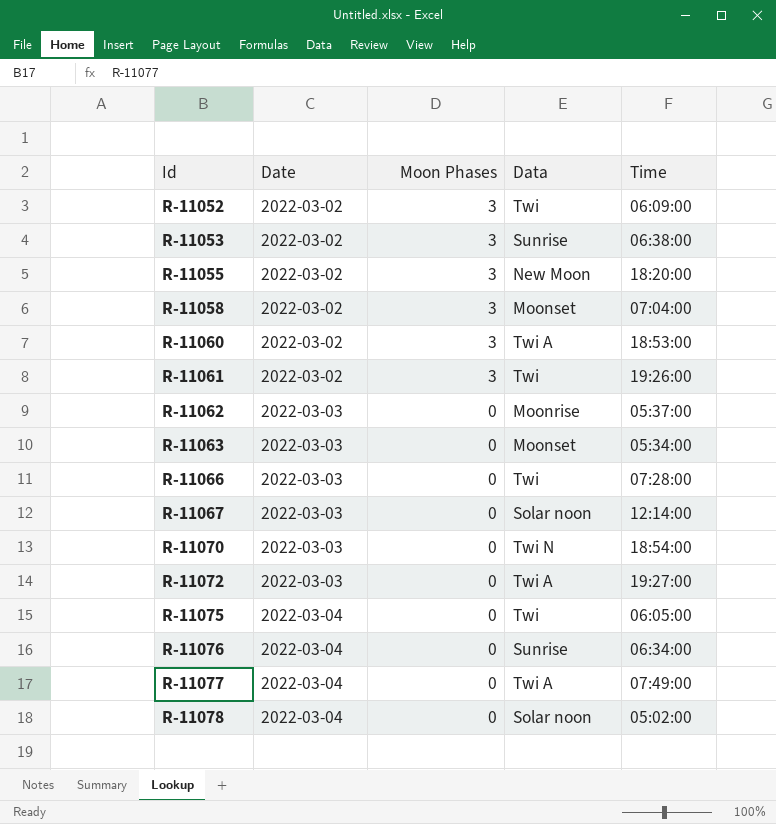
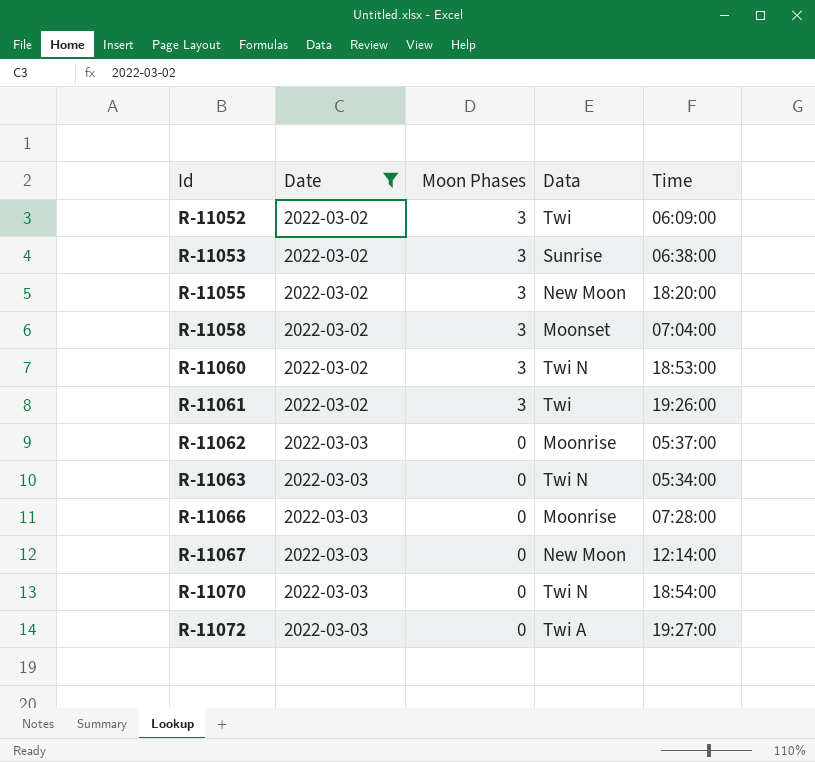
filter: none -> Date != 2022-03-04
R-11060 | Data: Twi A -> Twi N
R-11063 | Data: Moonset -> Twi N
R-11066 | Data: Twi -> Moonrise
R-11067 | Data: Solar noon -> New Moon

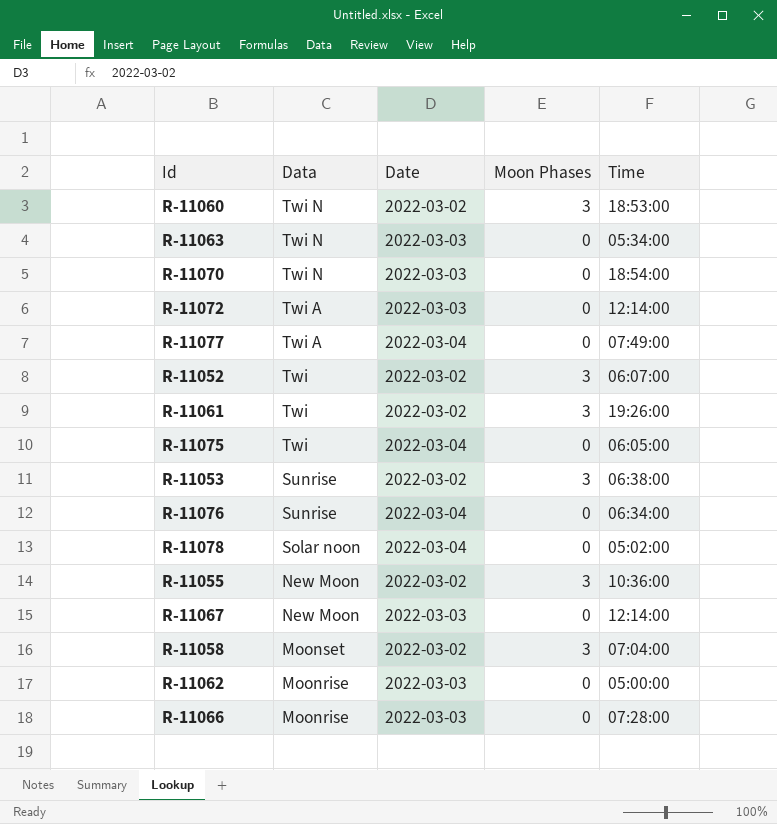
filter: Date != 2022-03-04 -> none
row order: Id ascending -> Data descending
column Data | position: 4 -> 2
R-11072 | Time: 19:27:00 -> 12:14:00
R-11052 | Time: 06:09:00 -> 06:07:00
R-11055 | Time: 18:20:00 -> 10:36:00
R-11062 | Time: 05:37:00 -> 05:00:00

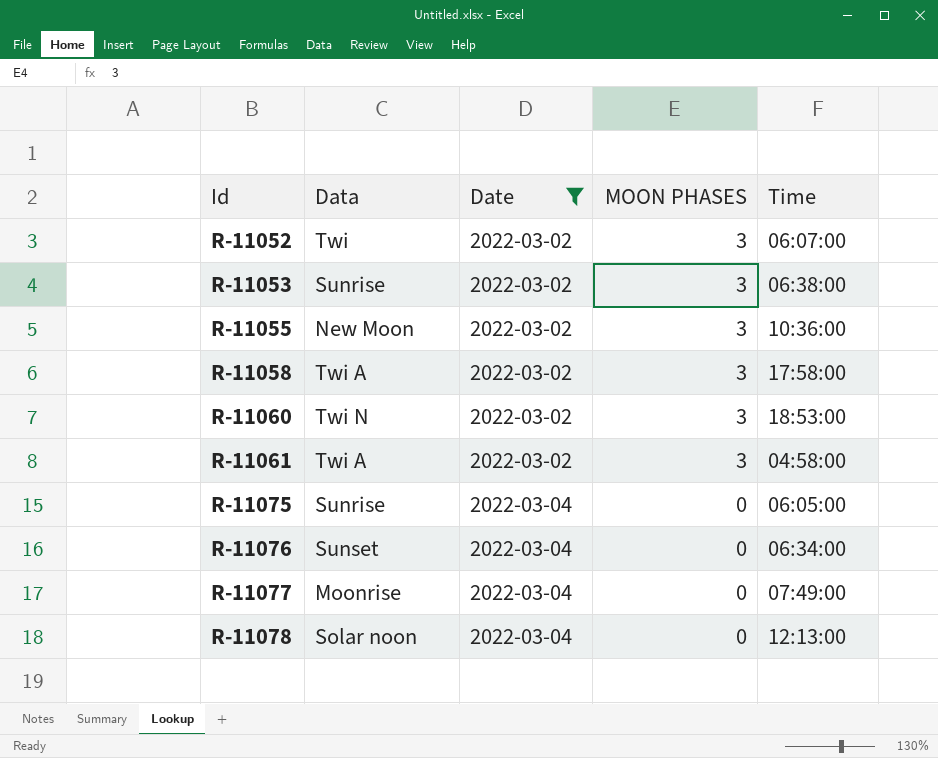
filter: none -> Date != 2022-03-03
row order: Data descending -> Id ascending
column name: Moon Phases -> MOON PHASES
R-11058 | Data: Moonset -> Twi A
R-11058 | Time: 07:04:00 -> 17:58:00
R-11061 | Data: Twi -> Twi A
R-11061 | Time: 19:26:00 -> 04:58:00
R-11075 | Data: Twi -> Sunrise
R-11076 | Data: Sunrise -> Sunset
R-11077 | Data: Twi A -> Moonrise
R-11078 | Time: 05:02:00 -> 12:13:00

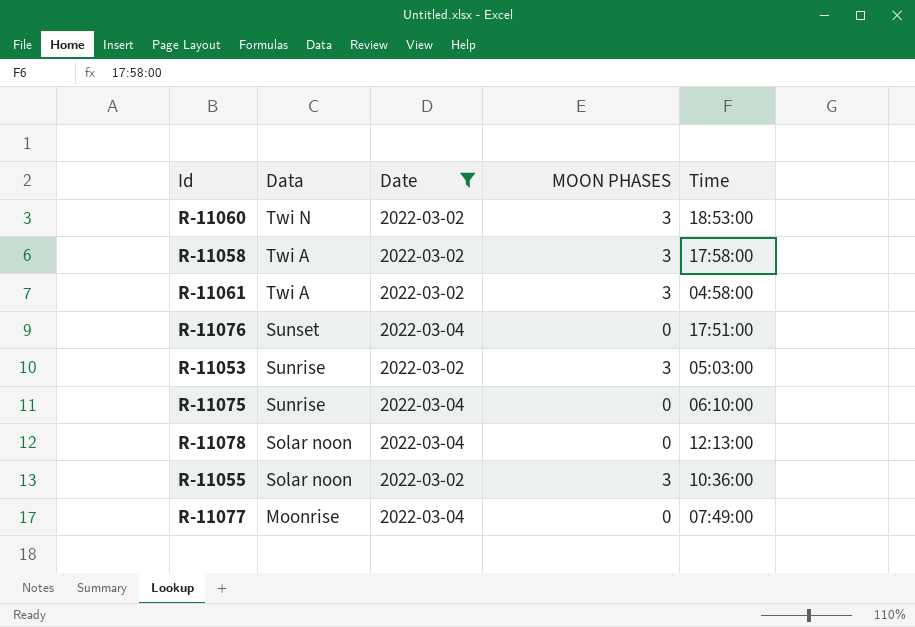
row order: Id ascending -> Data descending
row R-11052: Twi | 2022-03-02 | 3 | 06:07:00 -> none
R-11076 | Time: 06:34:00 -> 17:51:00
R-11053 | Time: 06:38:00 -> 05:03:00
R-11075 | Time: 06:05:00 -> 06:10:00
R-11055 | Data: New Moon -> Solar noon

